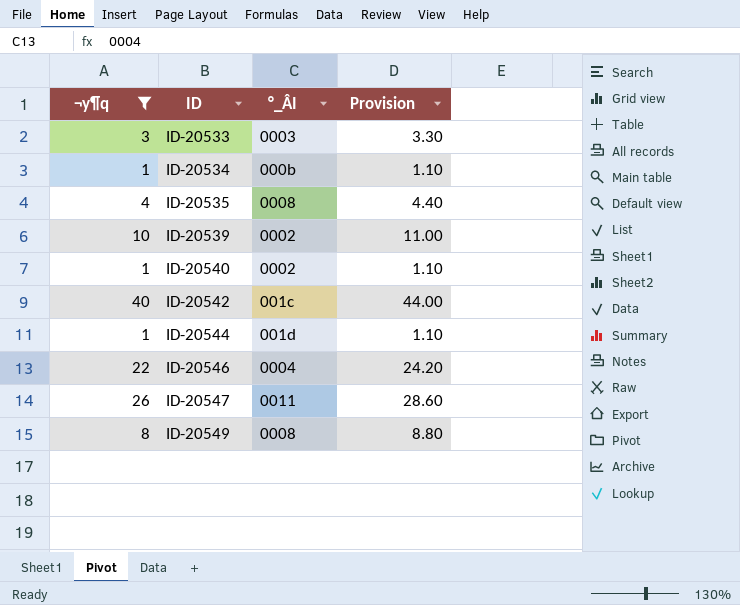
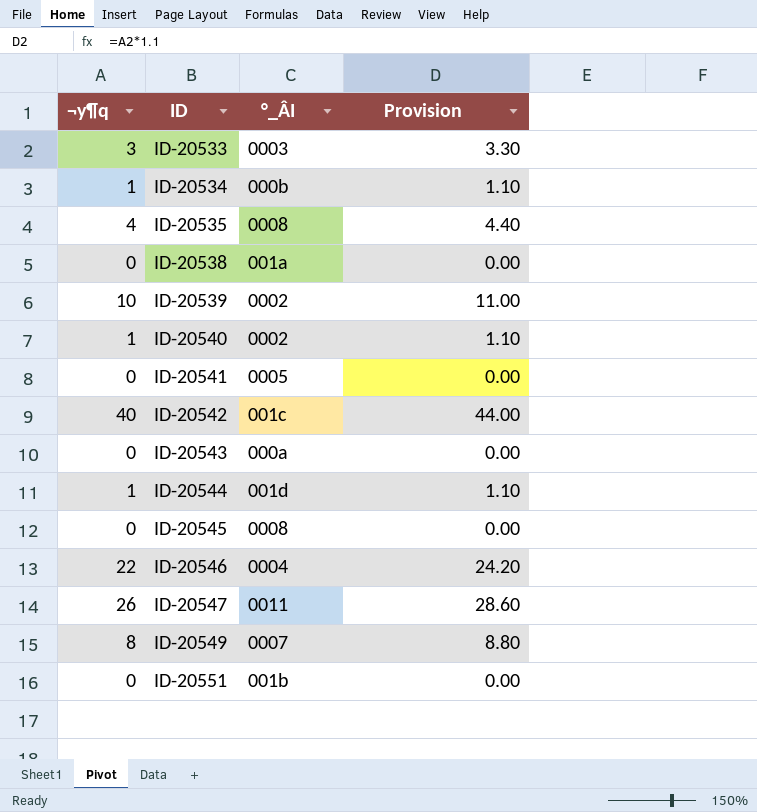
filter: ¬y¶q != 0 -> none
ID-20549 | °_ÂI: 0008 -> 0007

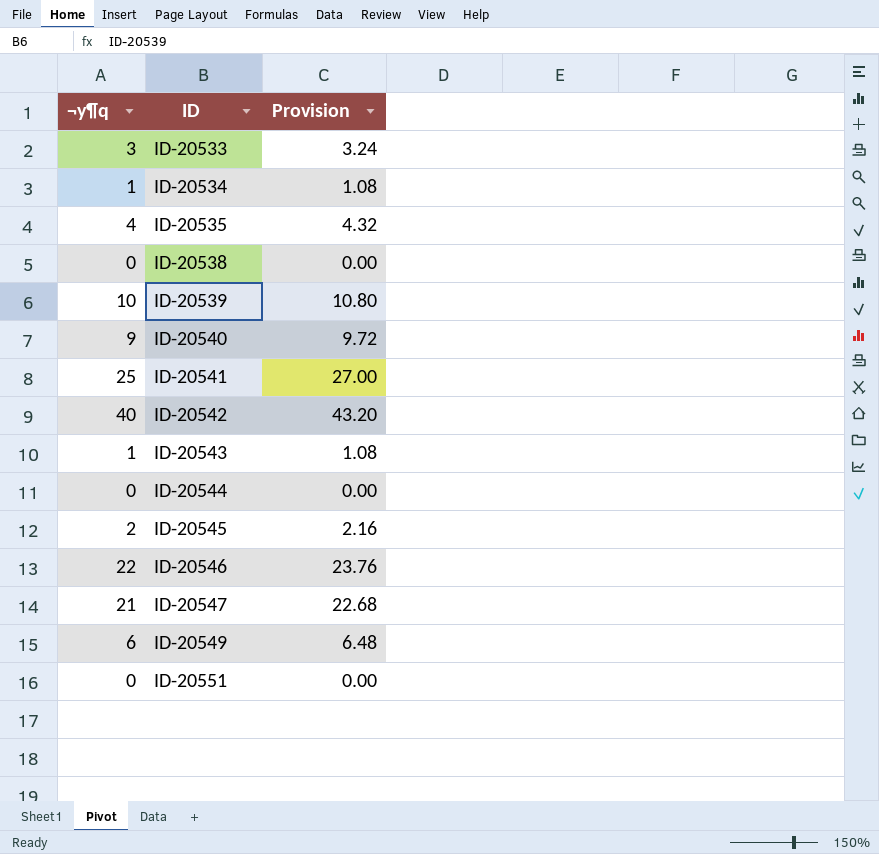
column °_ÂI | position: 3 -> none
column Provision | formula: [¬y¶q] * 1.1 -> [¬y¶q] * 1.08
ID-20540 | ¬y¶q: 1 -> 9
ID-20541 | ¬y¶q: 0 -> 25
ID-20543 | ¬y¶q: 0 -> 1
ID-20544 | ¬y¶q: 1 -> 0
ID-20545 | ¬y¶q: 0 -> 2
ID-20547 | ¬y¶q: 26 -> 21
ID-20549 | ¬y¶q: 8 -> 6

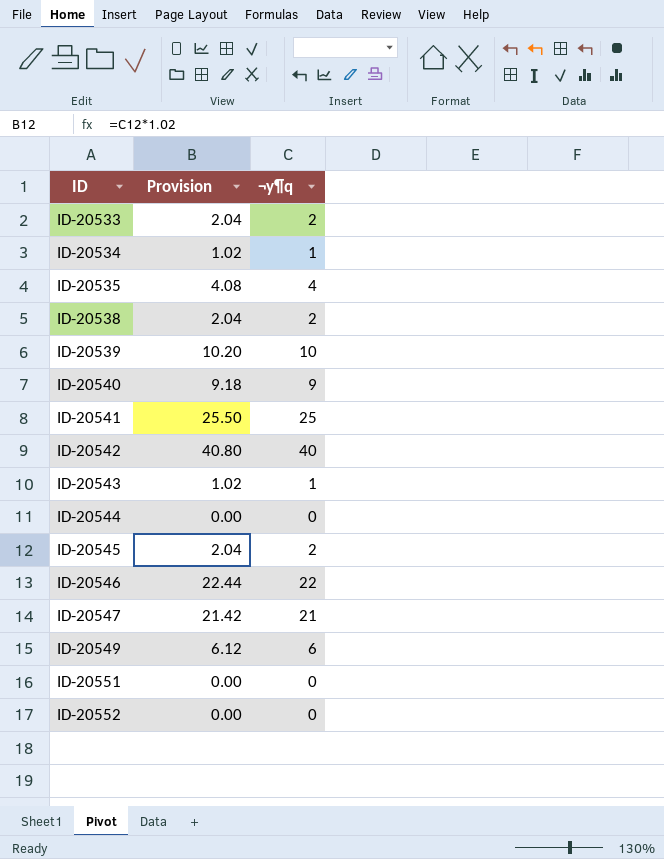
column Provision | formula: [¬y¶q] * 1.08 -> [¬y¶q] * 1.02
column ¬y¶q | position: 1 -> 3
ID-20533 | ¬y¶q: 3 -> 2
ID-20538 | ¬y¶q: 0 -> 2
row ID-20552: none -> 0.00 | 0

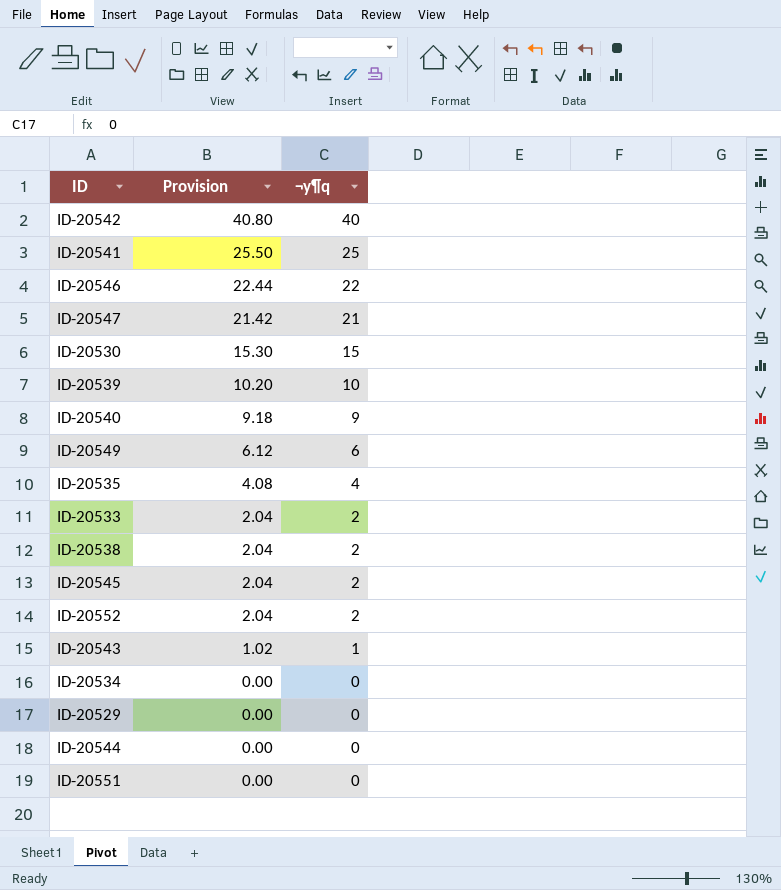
row order: ID ascending -> Provision descending
row ID-20530: none -> 15.30 | 15
ID-20552 | Provision: 0.00 -> 2.04
ID-20552 | ¬y¶q: 0 -> 2
ID-20534 | Provision: 1.02 -> 0.00
ID-20534 | ¬y¶q: 1 -> 0
row ID-20529: none -> 0.00 | 0

